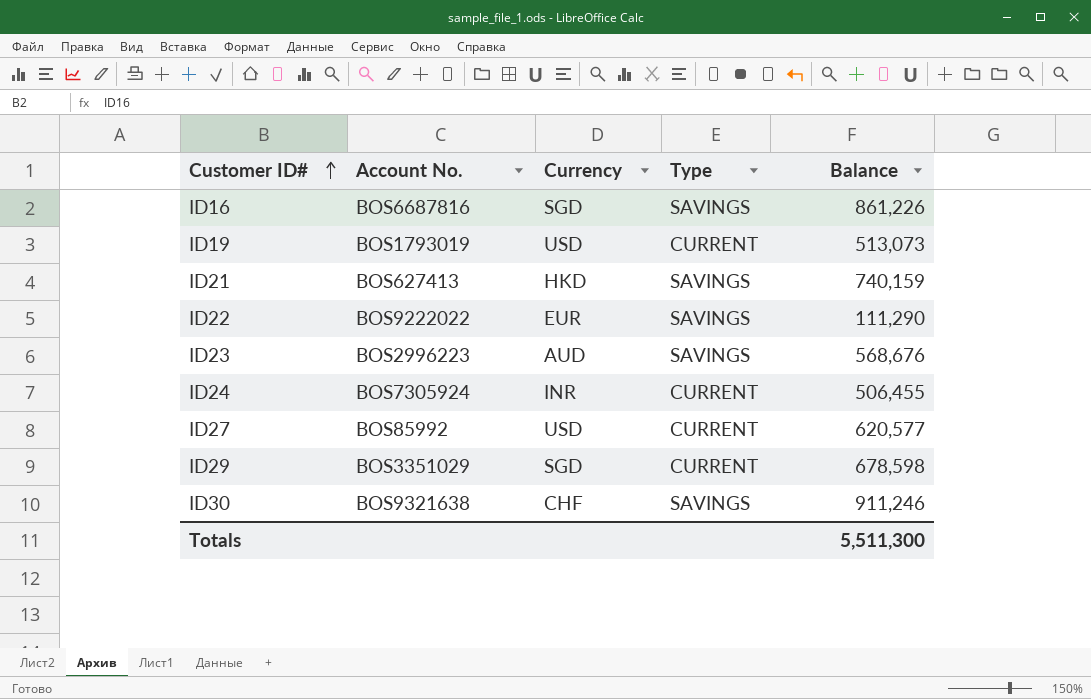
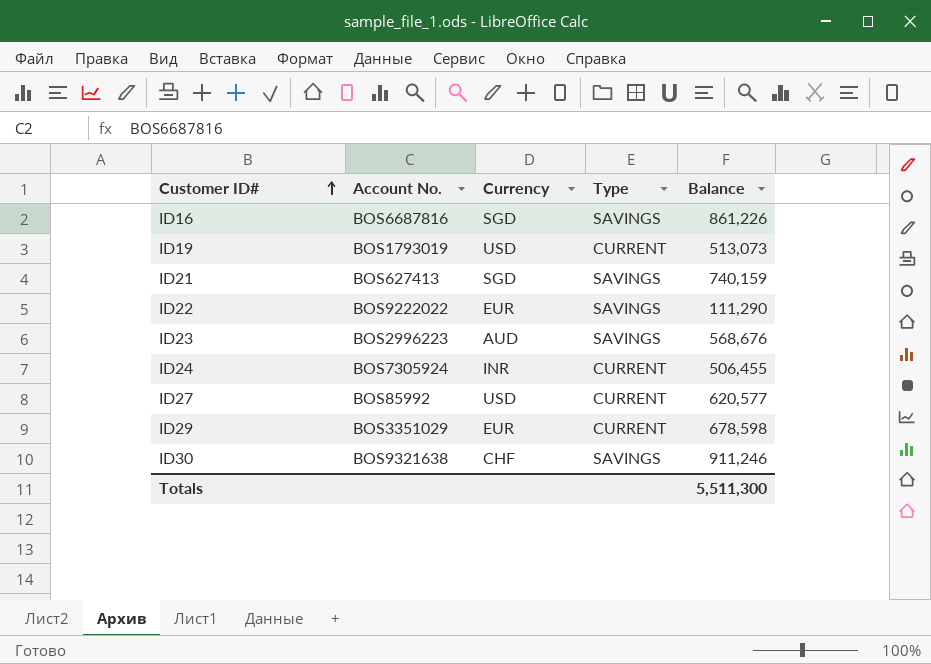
ID21 | Currency: HKD -> SGD
ID29 | Currency: SGD -> EUR

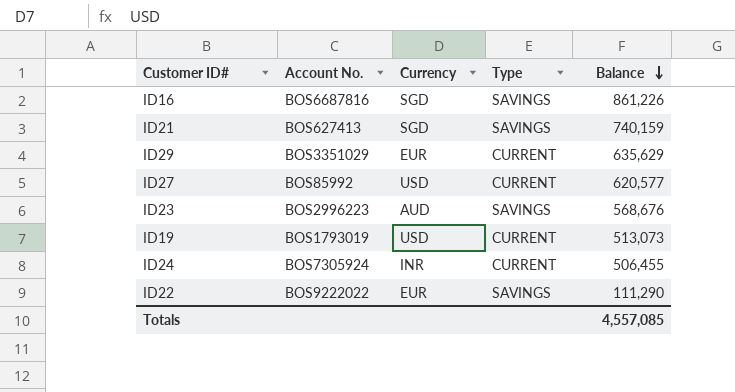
row order: Customer ID# ascending -> Balance descending
row ID30: BOS9321638 | CHF | SAVINGS | 911,246 -> none
ID29 | Balance: 678,598 -> 635,629
Totals | Balance: 5,511,300 -> 4,557,085

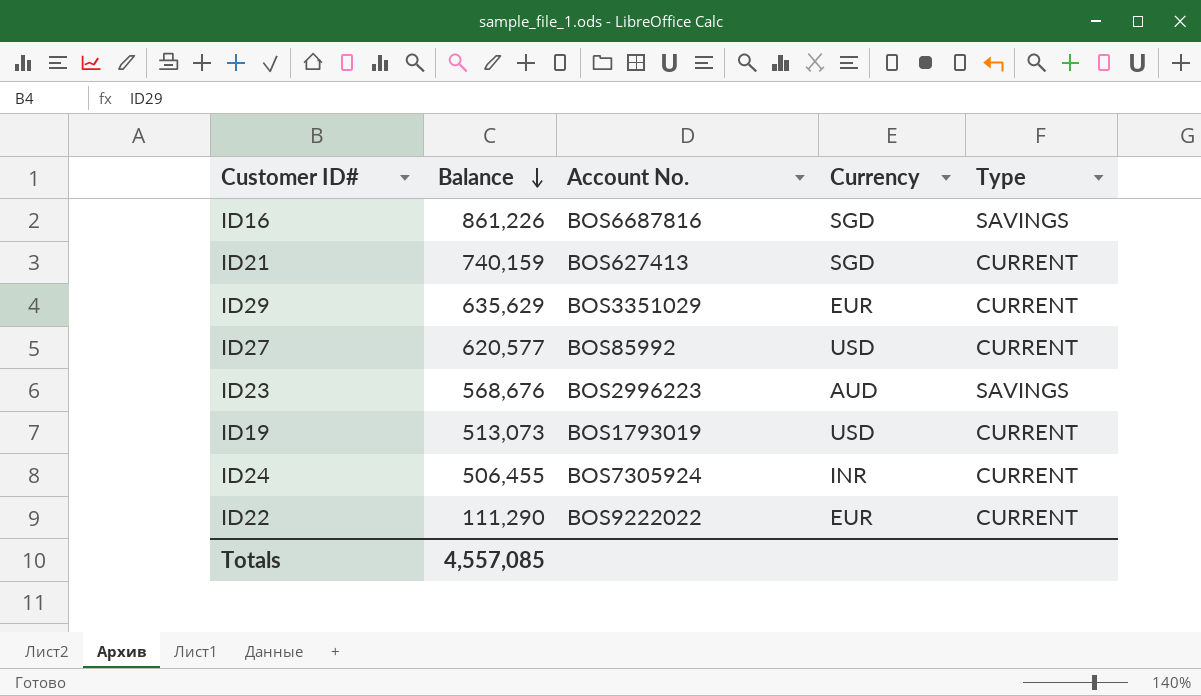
column Balance | position: 5 -> 2
ID21 | Type: SAVINGS -> CURRENT
ID22 | Type: SAVINGS -> CURRENT

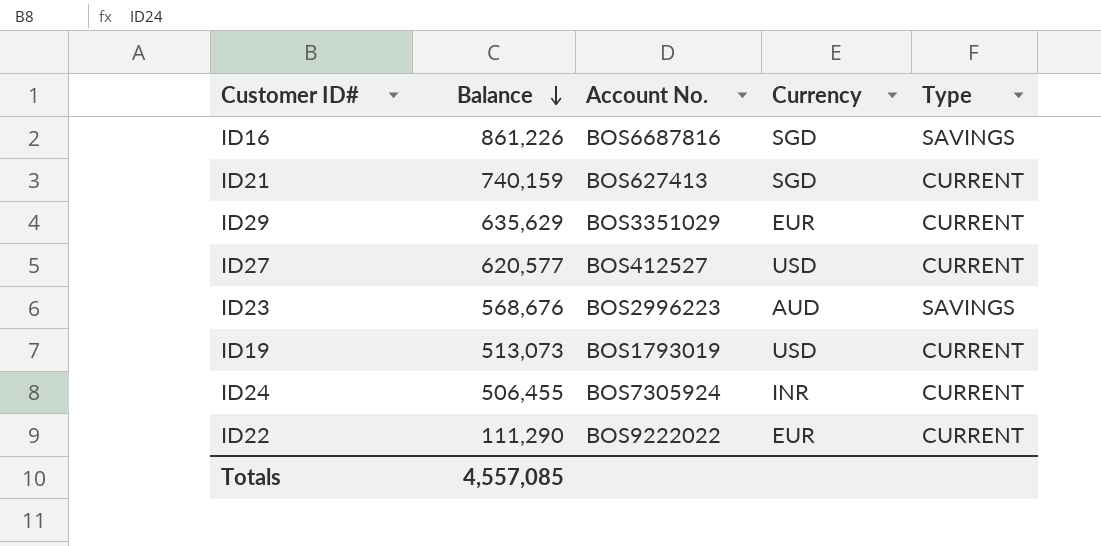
ID27 | Account No.: BOS85992 -> BOS412527

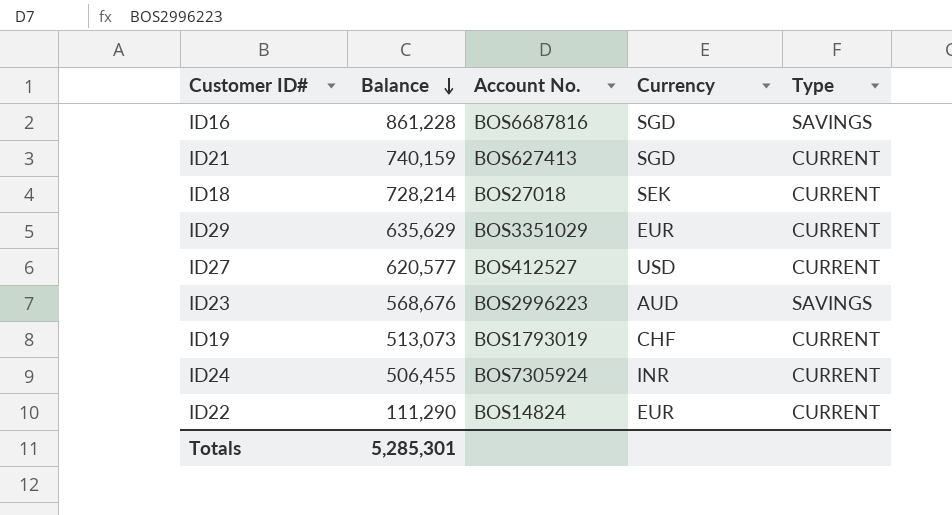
ID16 | Balance: 861,226 -> 861,228
row ID18: none -> 728,214 | BOS27018 | SEK | CURRENT
ID19 | Currency: USD -> CHF
ID22 | Account No.: BOS9222022 -> BOS14824
Totals | Balance: 4,557,085 -> 5,285,301

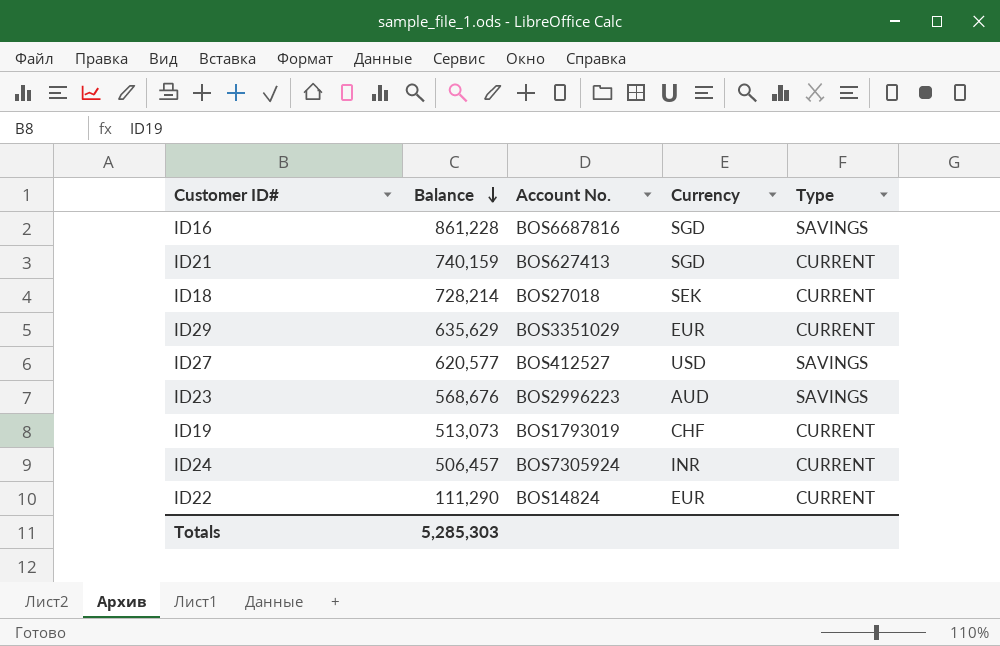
ID27 | Type: CURRENT -> SAVINGS
ID24 | Balance: 506,455 -> 506,457
Totals | Balance: 5,285,301 -> 5,285,303

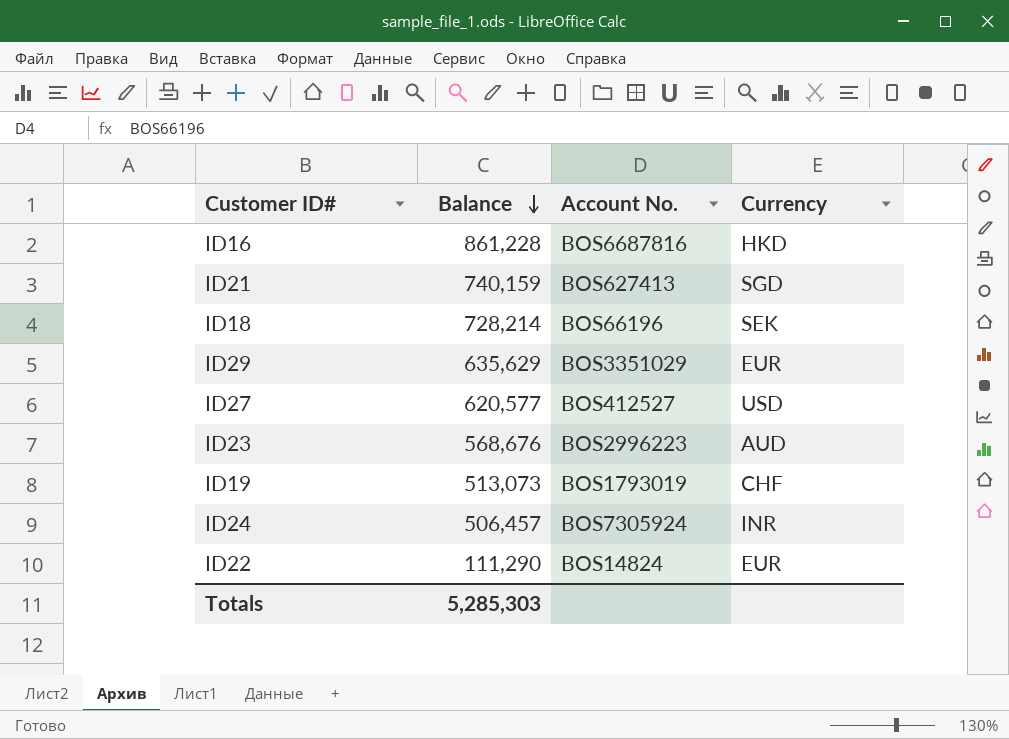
column Type | position: 5 -> none
ID16 | Currency: SGD -> HKD
ID18 | Account No.: BOS27018 -> BOS66196

